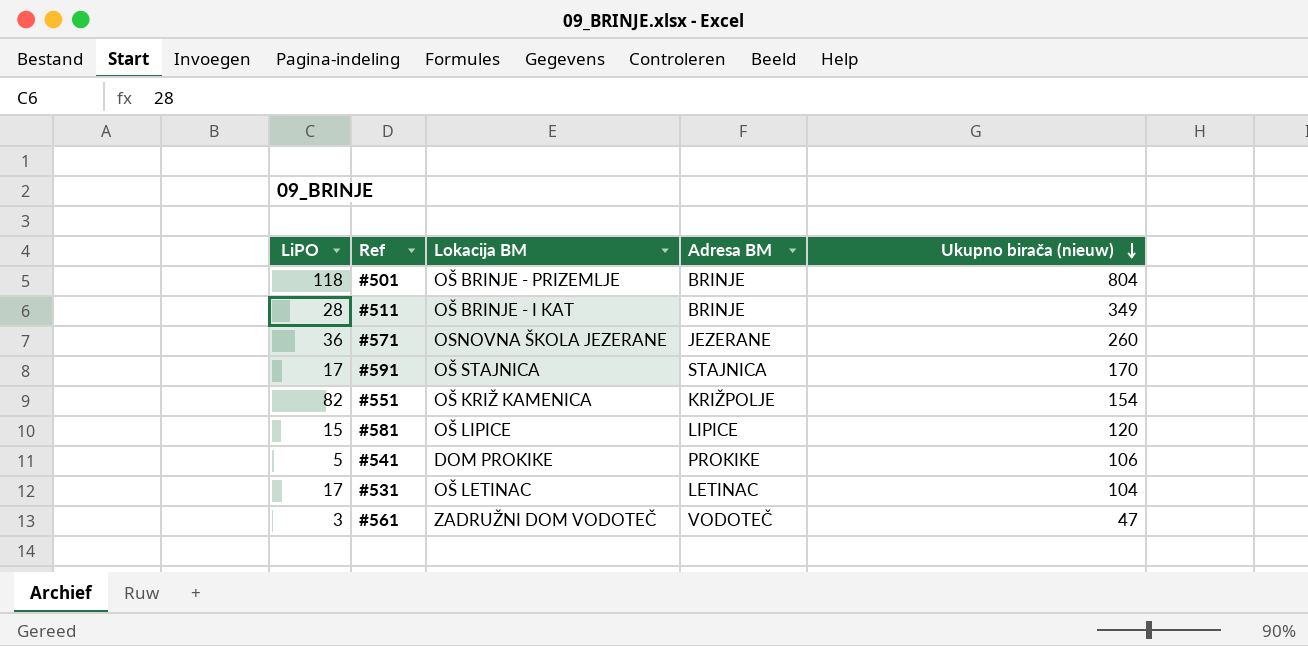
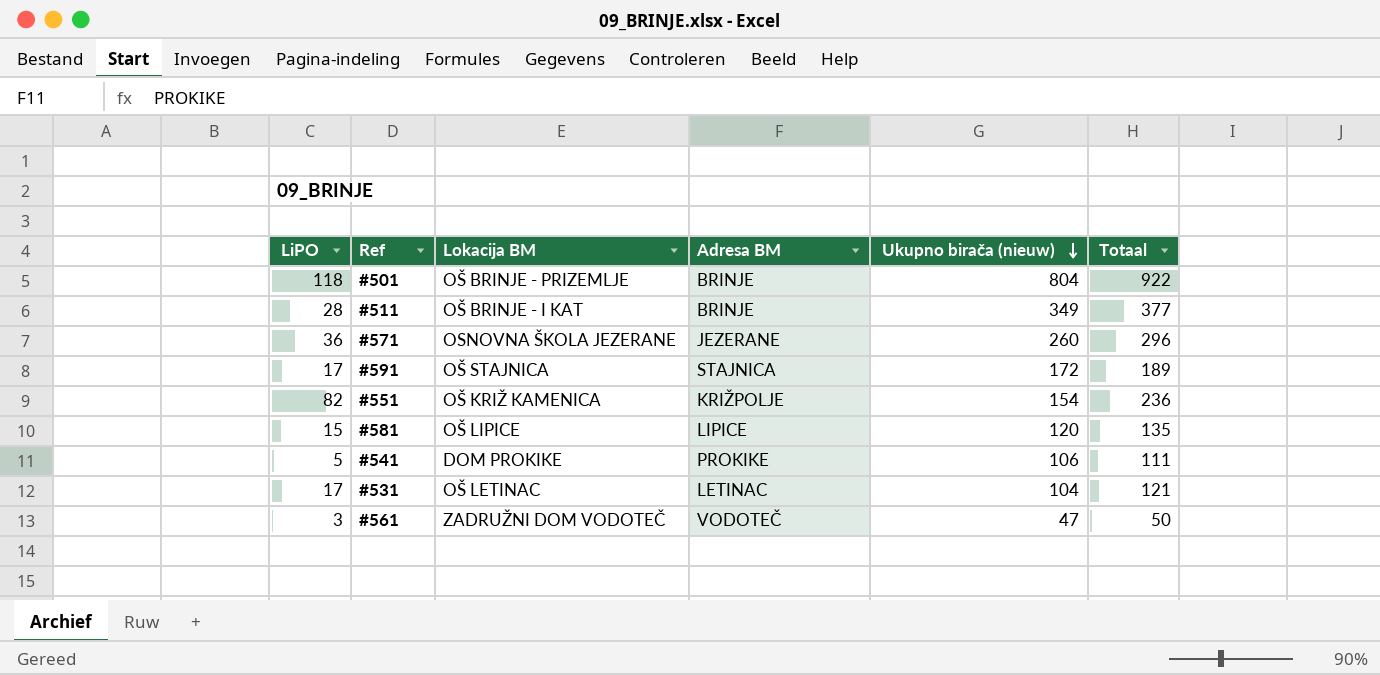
column Totaal | formula: none -> [LiPO] + [Ukupno birača (nieuw)]
#591 | Ukupno birača (nieuw): 170 -> 172

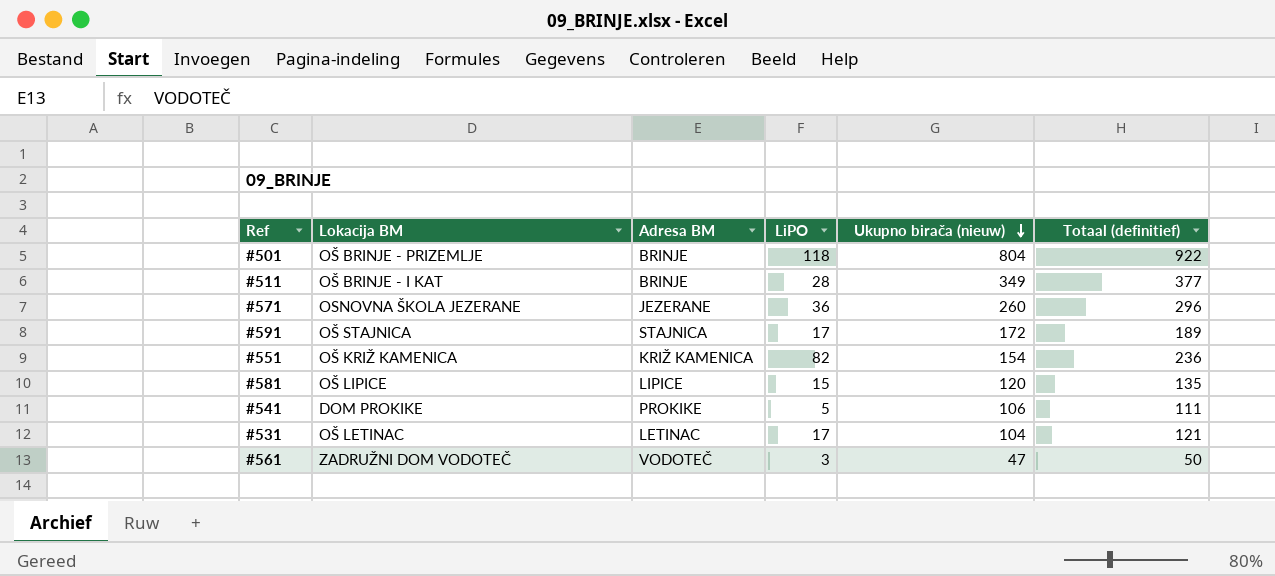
column LiPO | position: 1 -> 4
column name: Totaal -> Totaal (definitief)
#551 | Adresa BM: KRIŽPOLJE -> KRIŽ KAMENICA

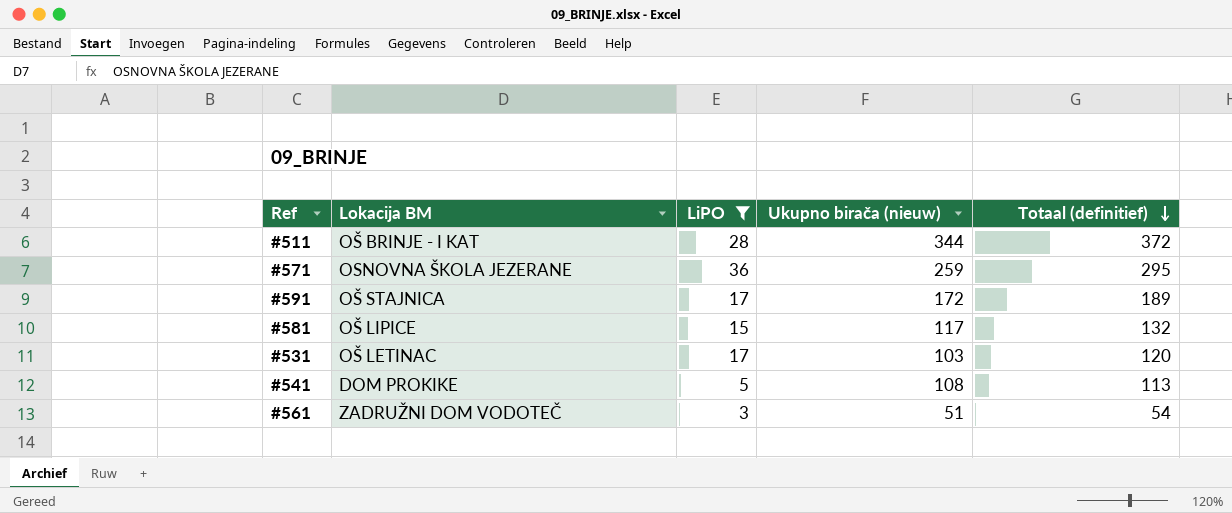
filter: none -> LiPO <= 36
row order: Ukupno birača (nieuw) descending -> Totaal (definitief) descending
column Adresa BM | position: 3 -> none
#511 | Ukupno birača (nieuw): 349 -> 344
#511 | Totaal (definitief): 377 -> 372
#571 | Ukupno birača (nieuw): 260 -> 259
#571 | Totaal (definitief): 296 -> 295
#581 | Ukupno birača (nieuw): 120 -> 117
#581 | Totaal (definitief): 135 -> 132
#531 | Ukupno birača (nieuw): 104 -> 103
#531 | Totaal (definitief): 121 -> 120
#541 | Ukupno birača (nieuw): 106 -> 108
#541 | Totaal (definitief): 111 -> 113
#561 | Ukupno birača (nieuw): 47 -> 51
#561 | Totaal (definitief): 50 -> 54

